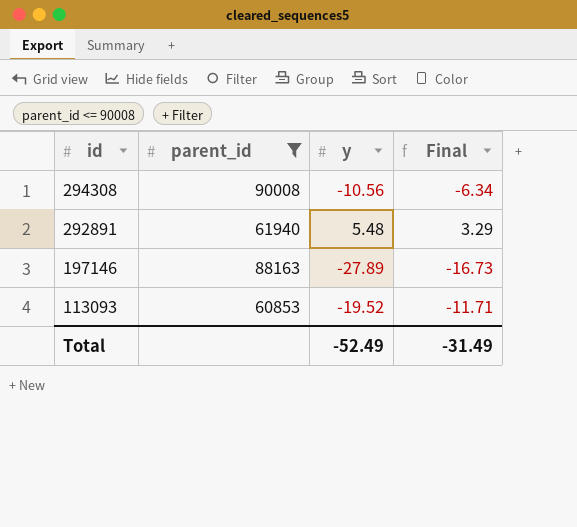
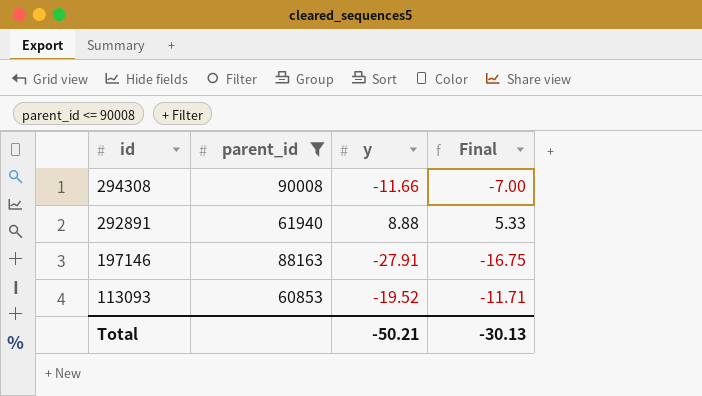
294308 | y: -10.56 -> -11.66
294308 | Final: -6.34 -> -7.00
292891 | y: 5.48 -> 8.88
292891 | Final: 3.29 -> 5.33
197146 | y: -27.89 -> -27.91
197146 | Final: -16.73 -> -16.75
Total | y: -52.49 -> -50.21
Total | Final: -31.49 -> -30.13

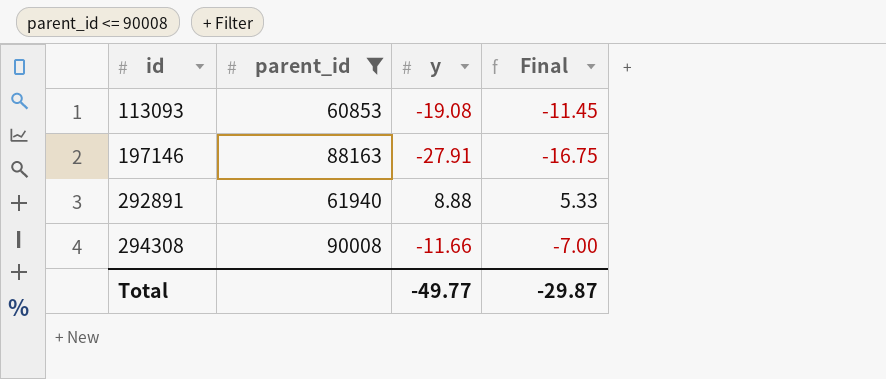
row order: id descending -> id ascending
113093 | y: -19.52 -> -19.08
113093 | Final: -11.71 -> -11.45
Total | y: -50.21 -> -49.77
Total | Final: -30.13 -> -29.87

